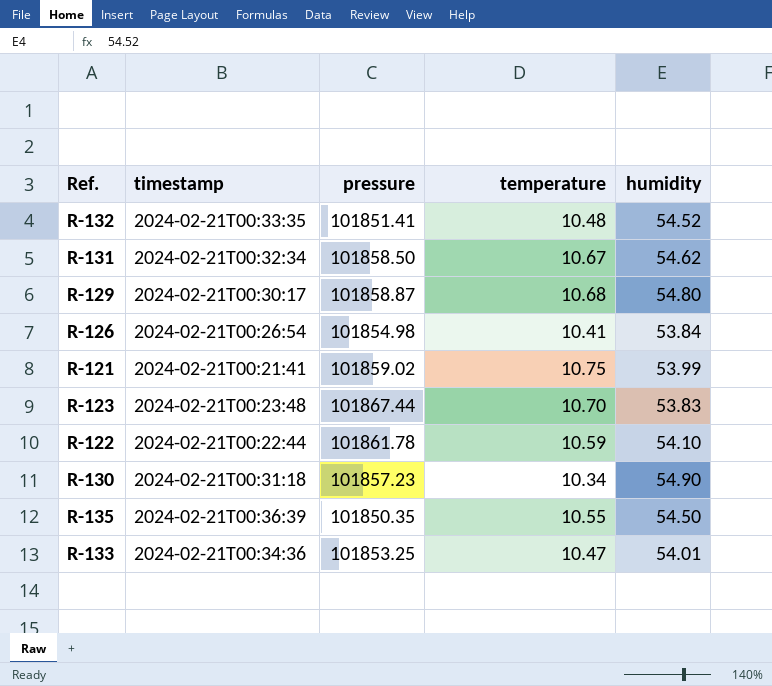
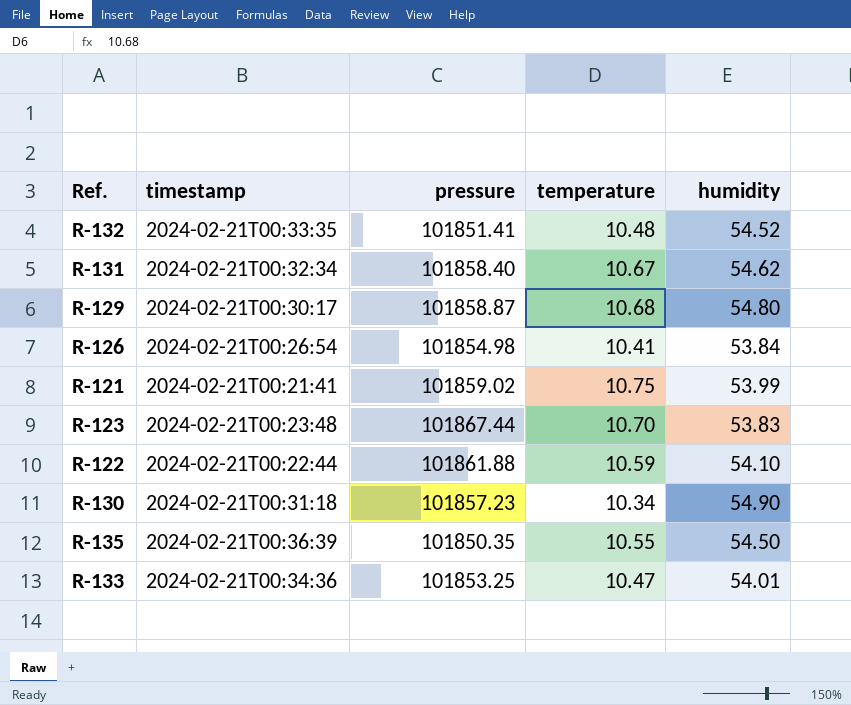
R-131 | pressure: 101858.50 -> 101858.40
R-122 | pressure: 101861.78 -> 101861.88

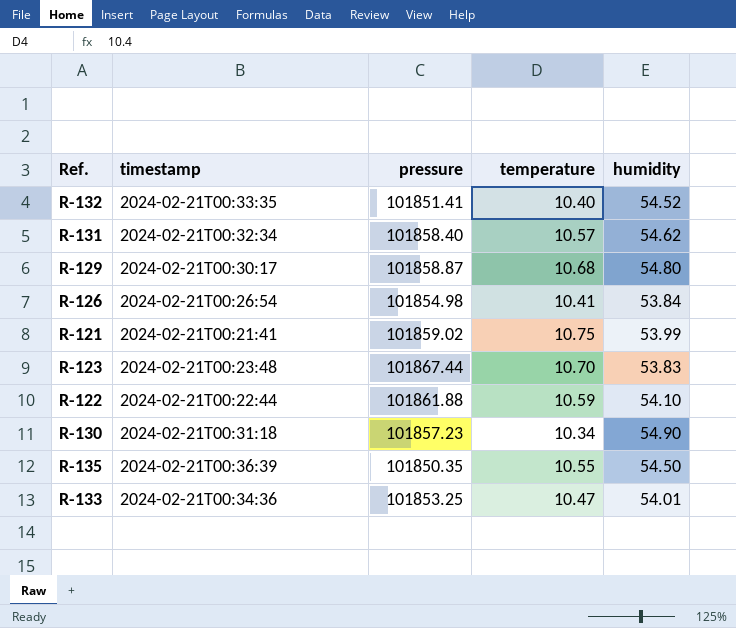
R-132 | temperature: 10.48 -> 10.40
R-131 | temperature: 10.67 -> 10.57

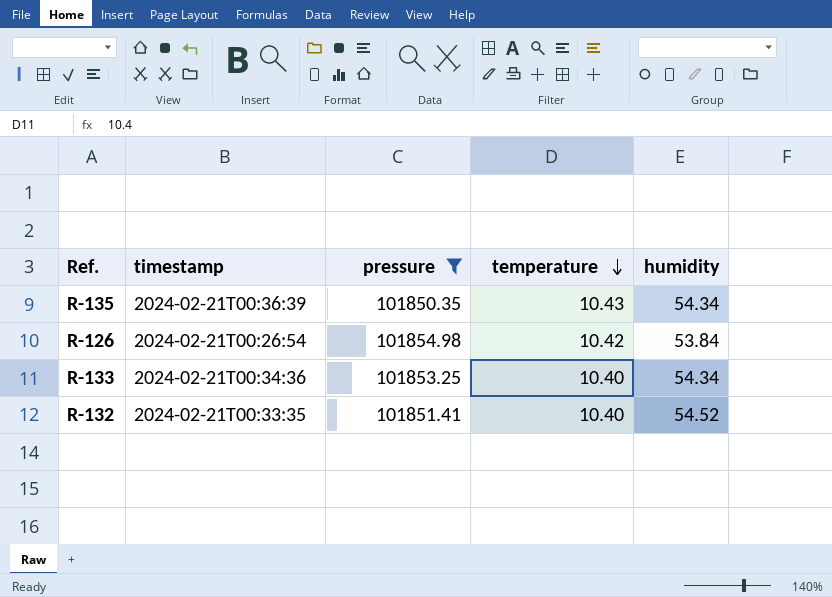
filter: none -> pressure <= 101854.98
row order: none -> temperature descending
R-135 | temperature: 10.55 -> 10.43
R-135 | humidity: 54.50 -> 54.34
R-126 | temperature: 10.41 -> 10.42
R-133 | temperature: 10.47 -> 10.40
R-133 | humidity: 54.01 -> 54.34

